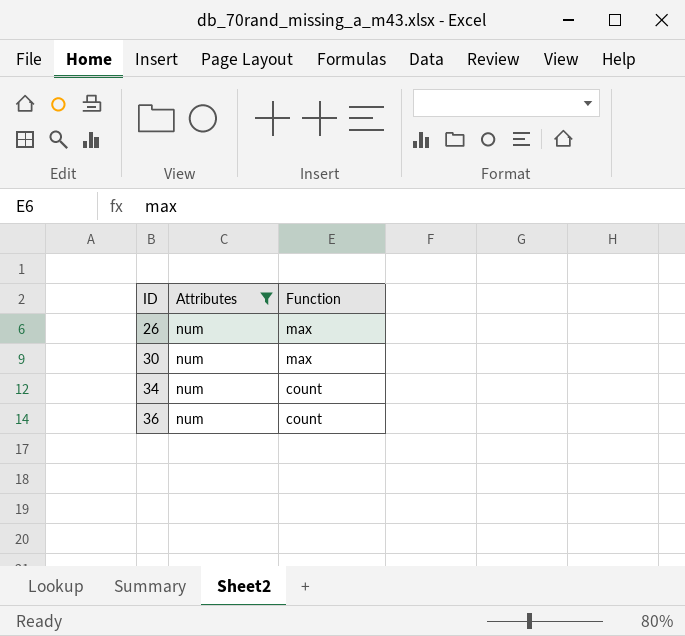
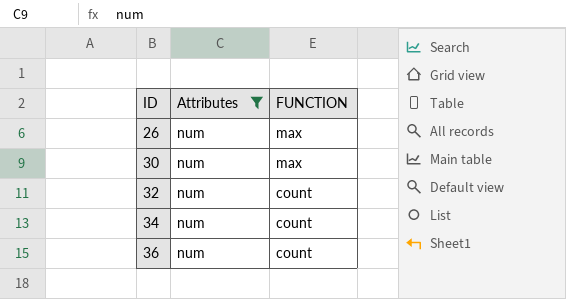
column name: Function -> FUNCTION
row 32: none -> num | count

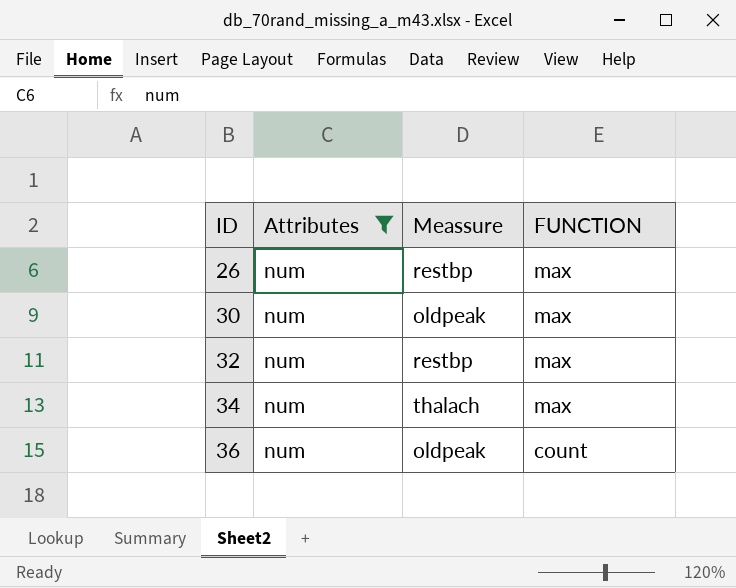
column Meassure | position: none -> 3
32 | FUNCTION: count -> max
34 | FUNCTION: count -> max

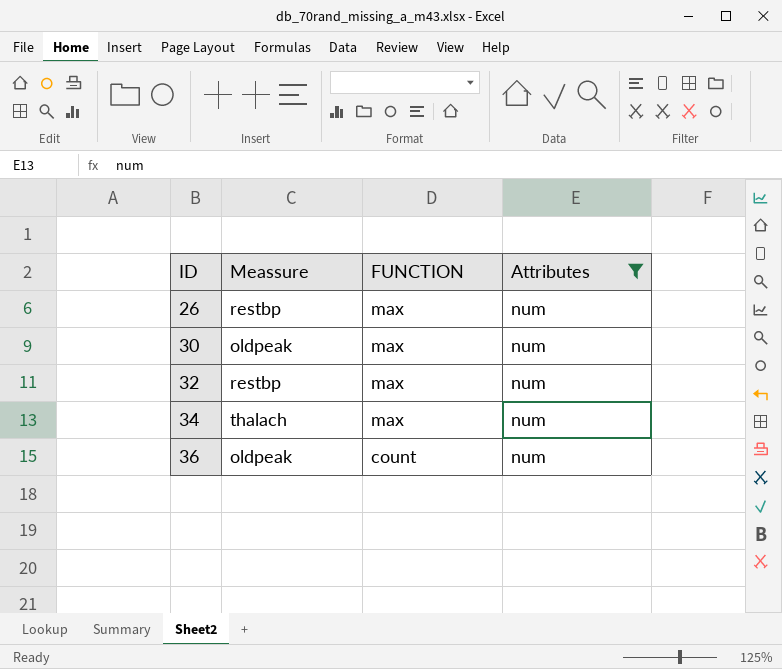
column Attributes | position: 2 -> 4

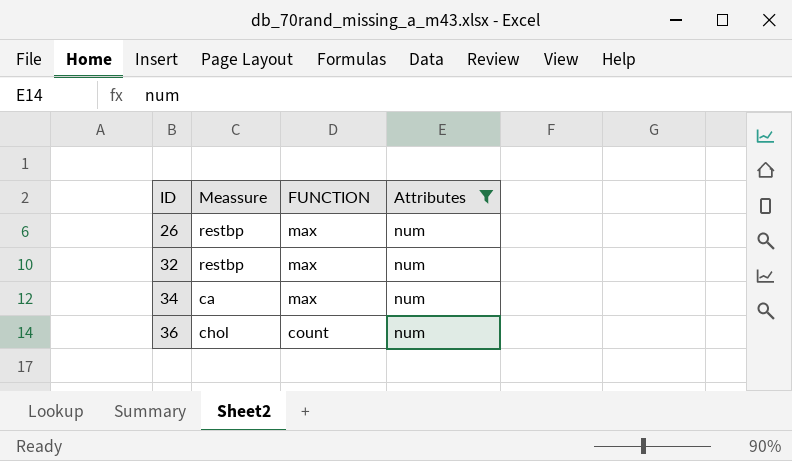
row 30: oldpeak | max | num -> none
34 | Meassure: thalach -> ca
36 | Meassure: oldpeak -> chol

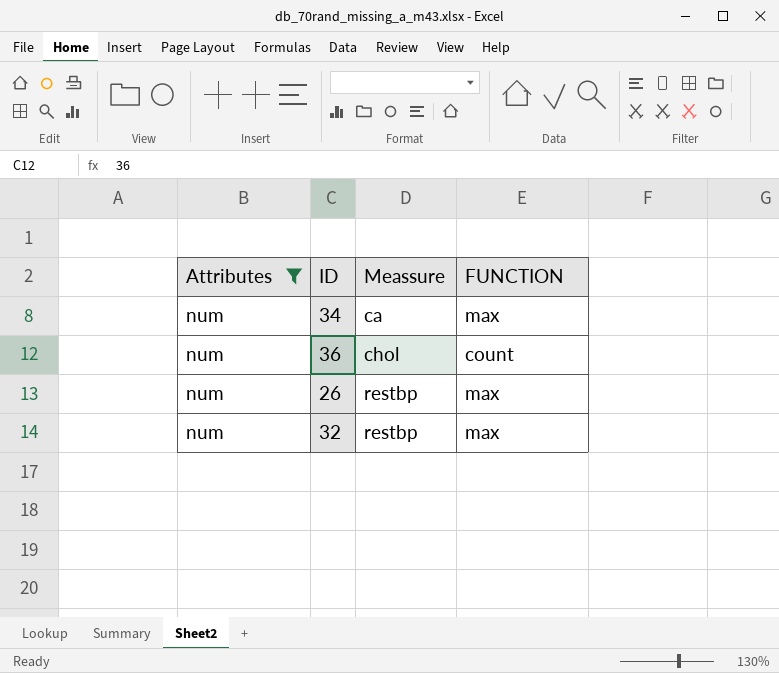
row order: ID ascending -> Meassure ascending
column Attributes | position: 4 -> 1

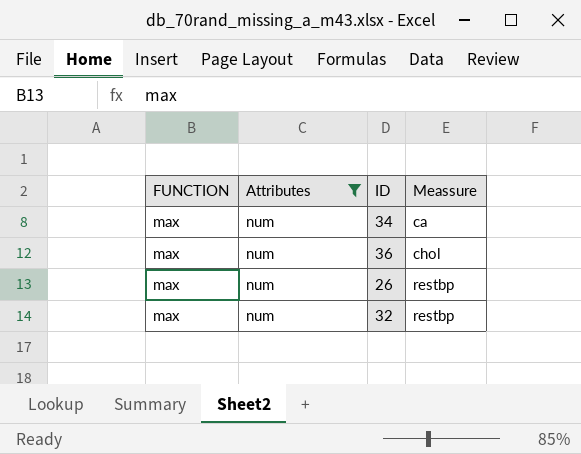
column FUNCTION | position: 4 -> 1
36 | FUNCTION: count -> max

